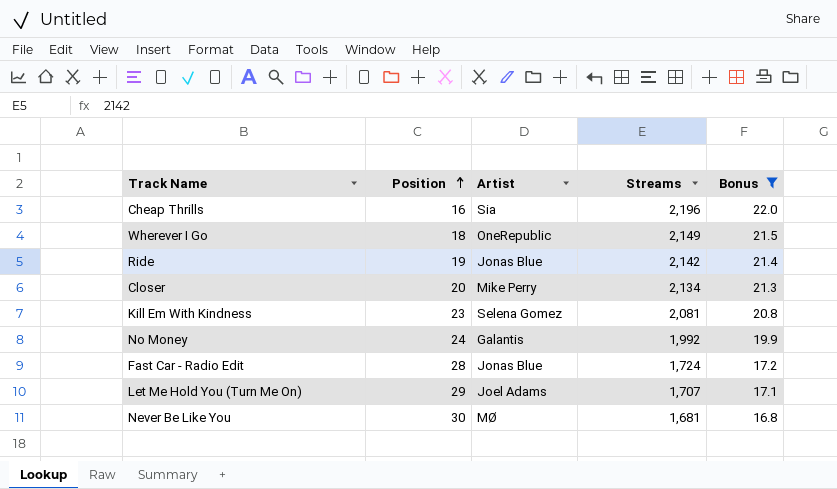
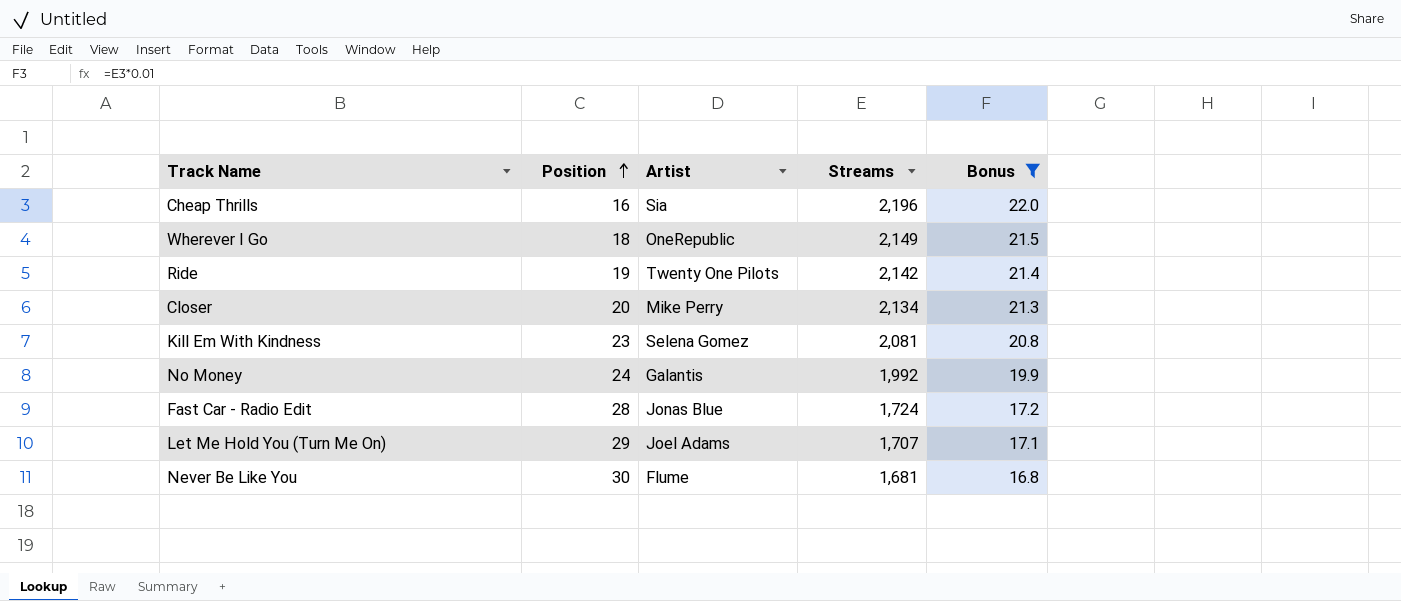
Ride | Artist: Jonas Blue -> Twenty One Pilots
Never Be Like You | Artist: MØ -> Flume

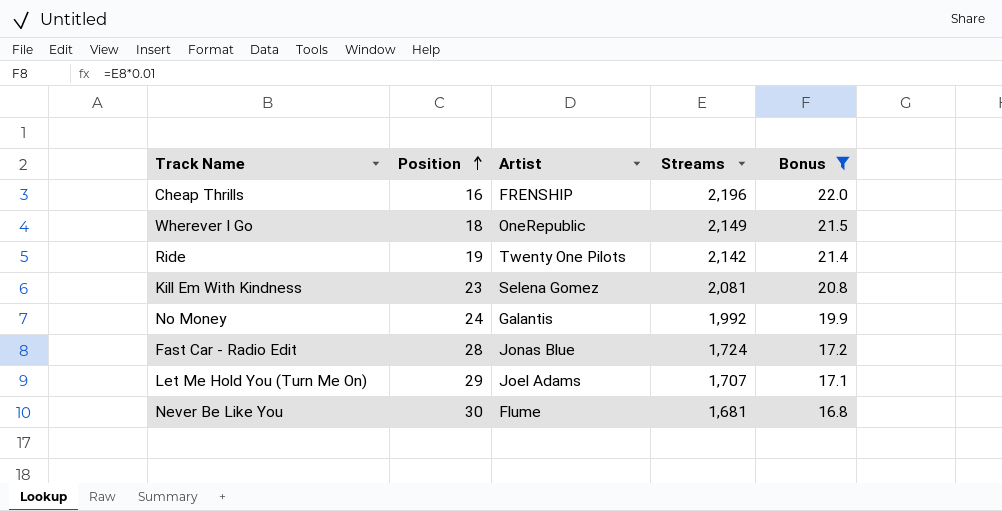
row Closer: 20 | Mike Perry | 2,134 | 21.3 -> none
Cheap Thrills | Artist: Sia -> FRENSHIP

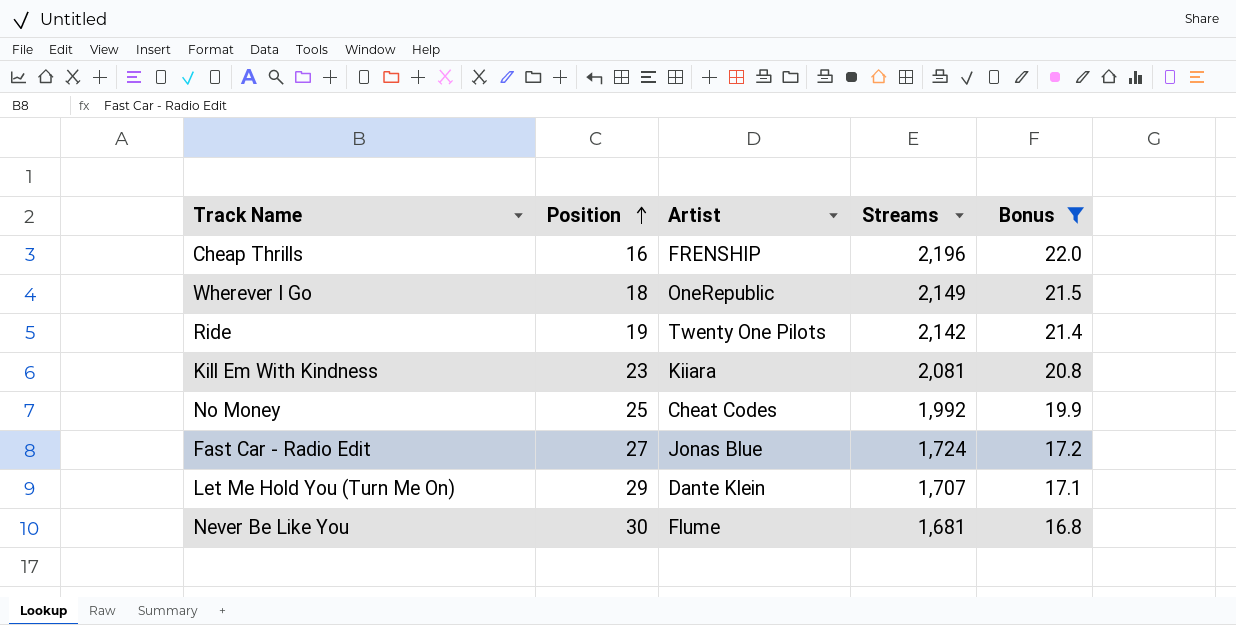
Kill Em With Kindness | Artist: Selena Gomez -> Kiiara
No Money | Position: 24 -> 25
No Money | Artist: Galantis -> Cheat Codes
Fast Car - Radio Edit | Position: 28 -> 27
Let Me Hold You (Turn Me On) | Artist: Joel Adams -> Dante Klein

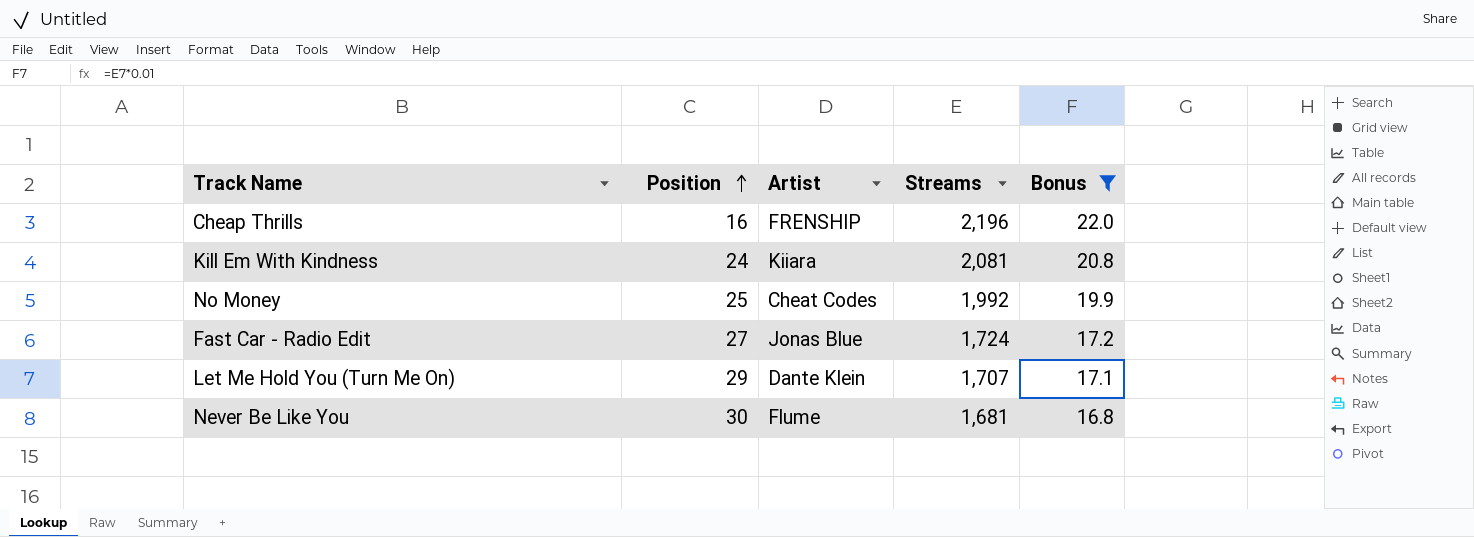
row Wherever I Go: 18 | OneRepublic | 2,149 | 21.5 -> none
row Ride: 19 | Twenty One Pilots | 2,142 | 21.4 -> none
Kill Em With Kindness | Position: 23 -> 24

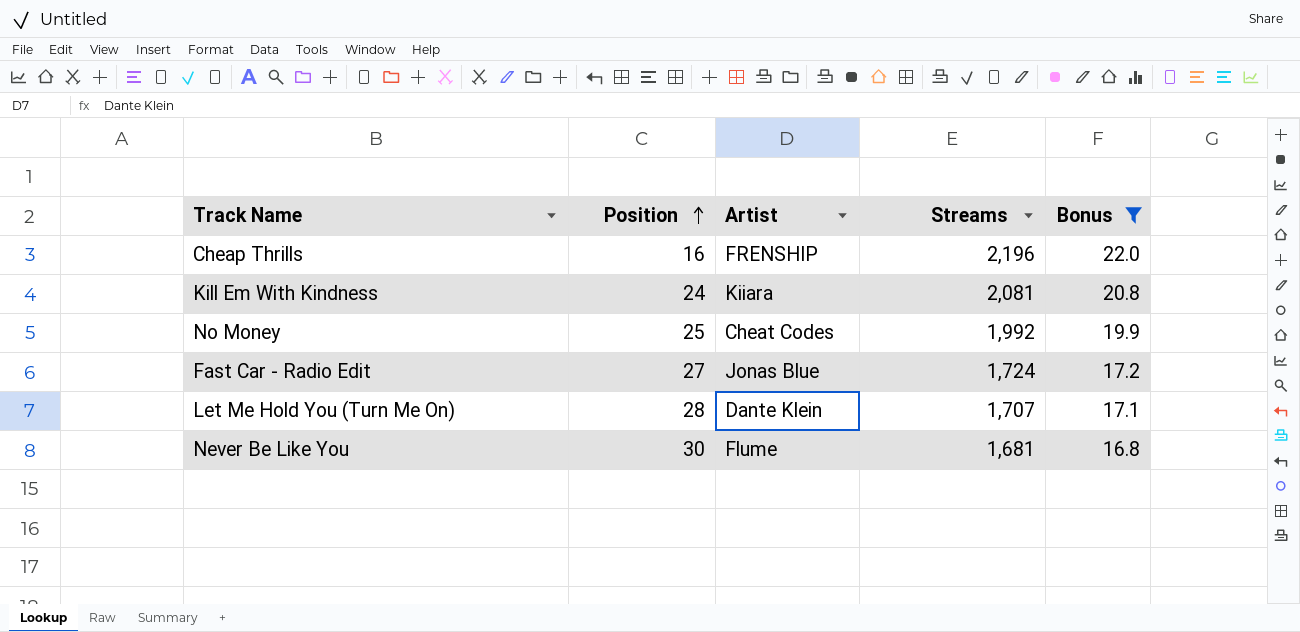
Let Me Hold You (Turn Me On) | Position: 29 -> 28

